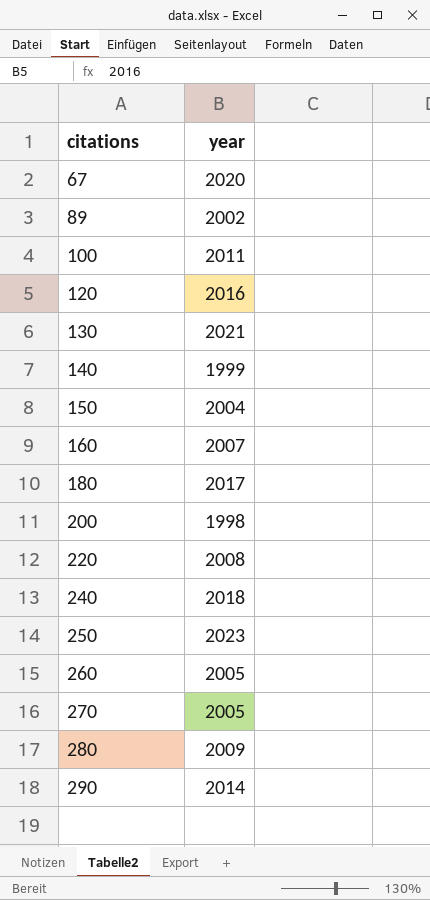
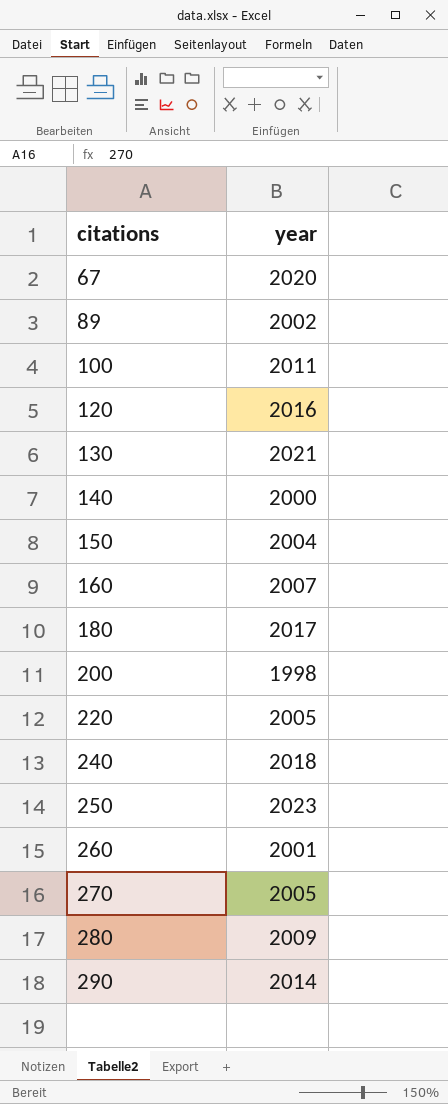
140 | year: 1999 -> 2000
220 | year: 2008 -> 2005
260 | year: 2005 -> 2001

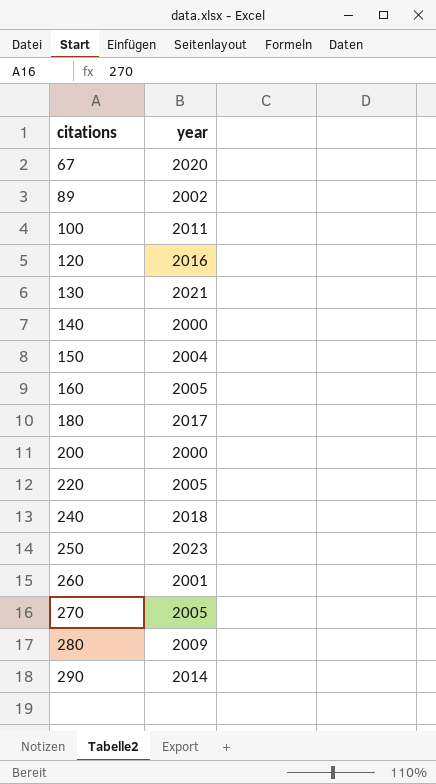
160 | year: 2007 -> 2005
200 | year: 1998 -> 2000

